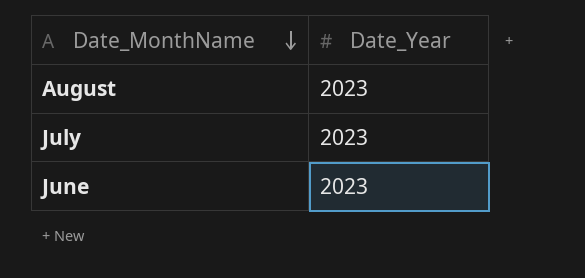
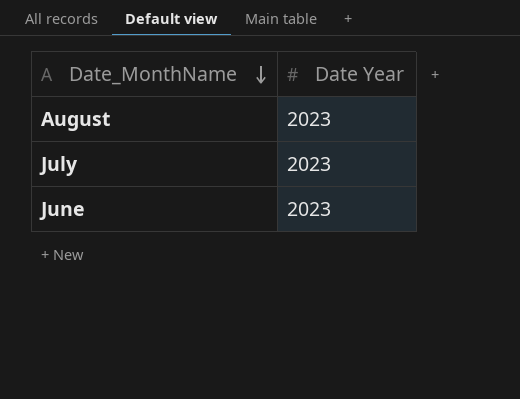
column name: Date_Year -> Date Year

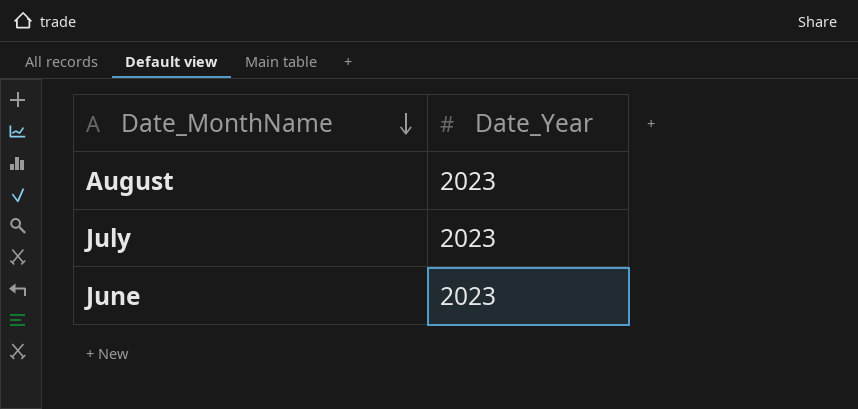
column name: Date Year -> Date_Year

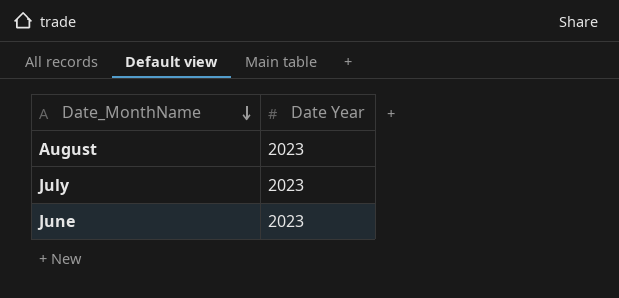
column name: Date_Year -> Date Year

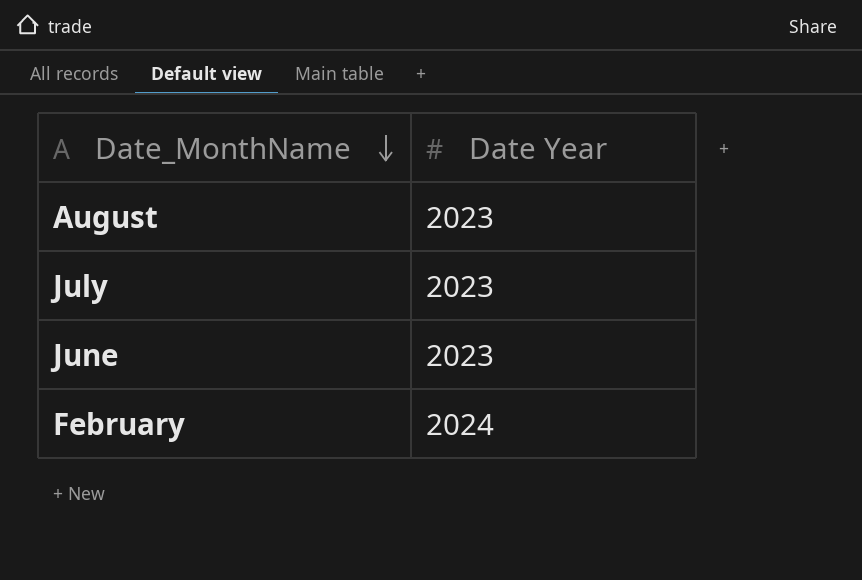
row February: none -> 2024

